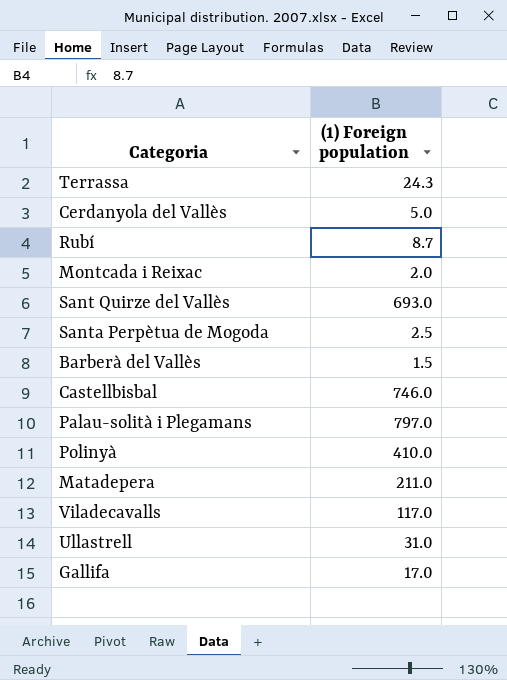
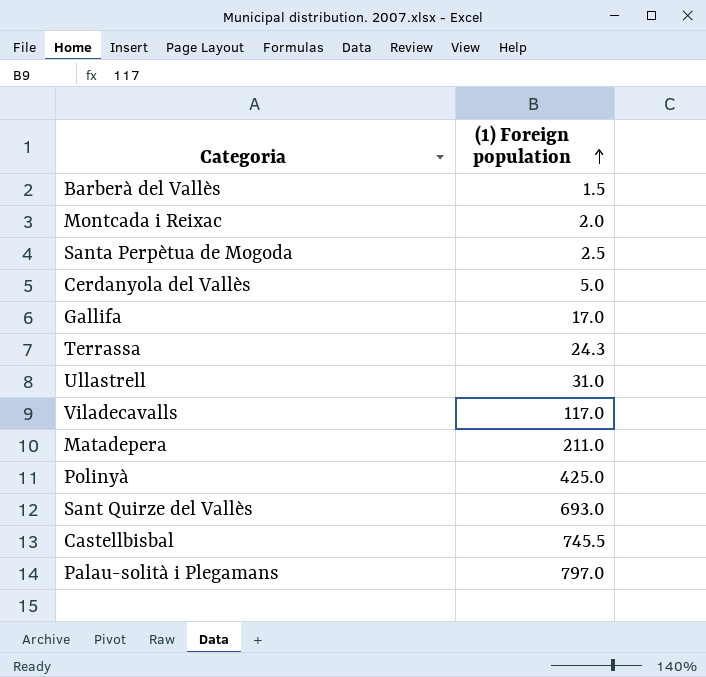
row order: none -> (1) Foreign population ascending
row Rubí: 8.7 -> none
Polinyà | (1) Foreign population: 410.0 -> 425.0
Castellbisbal | (1) Foreign population: 746.0 -> 745.5

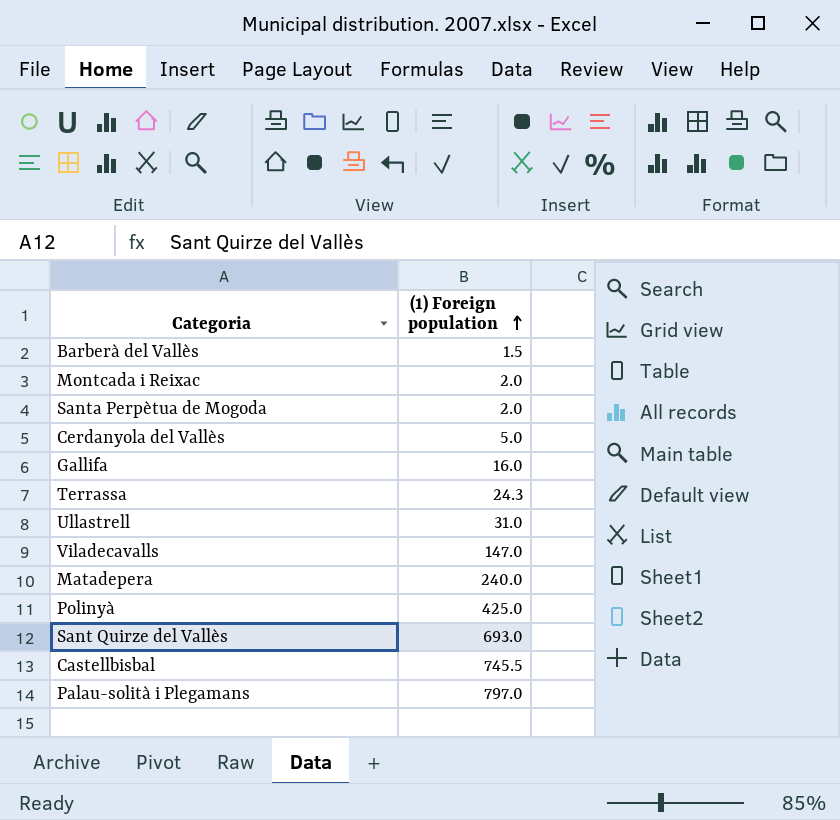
Santa Perpètua de Mogoda | (1) Foreign population: 2.5 -> 2.0
Gallifa | (1) Foreign population: 17.0 -> 16.0
Viladecavalls | (1) Foreign population: 117.0 -> 147.0
Matadepera | (1) Foreign population: 211.0 -> 240.0

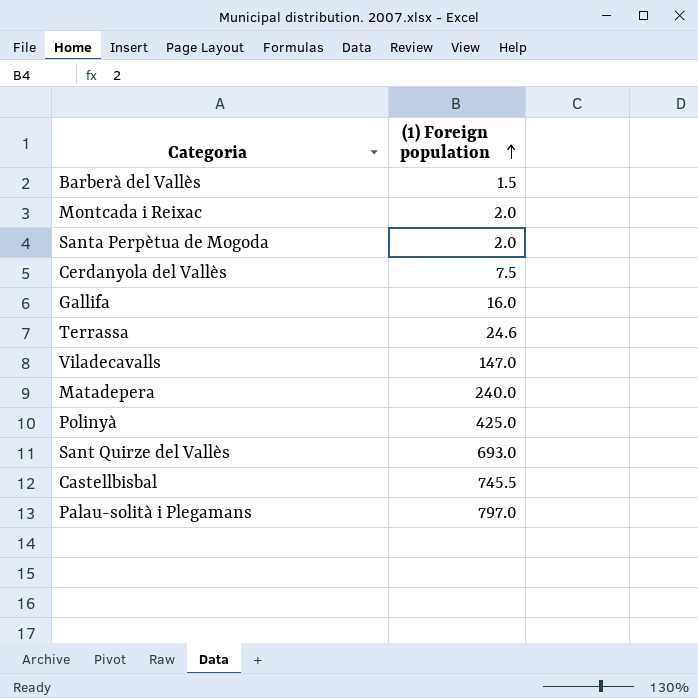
row Ullastrell: 31.0 -> none
Cerdanyola del Vallès | (1) Foreign population: 5.0 -> 7.5
Terrassa | (1) Foreign population: 24.3 -> 24.6

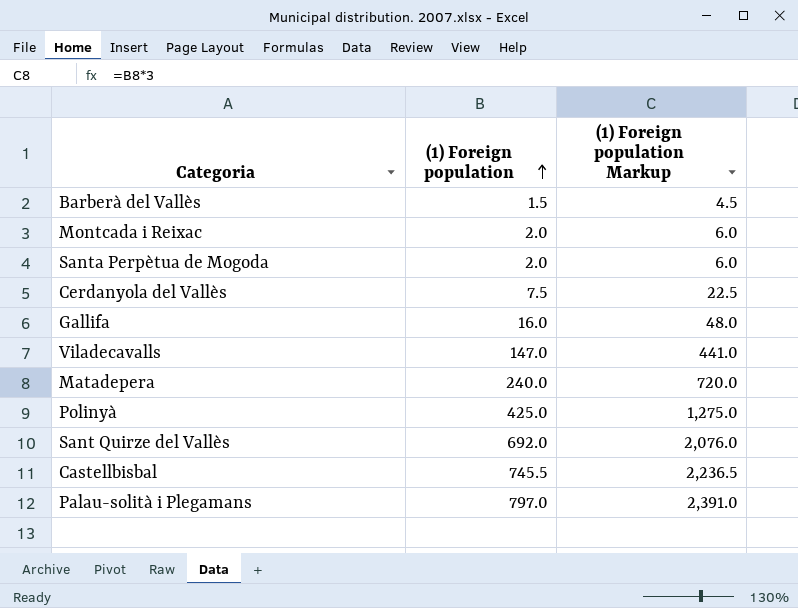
column (1) Foreign population Markup | formula: none -> [(1) Foreign population] * 3
row Terrassa: 24.6 -> none
Sant Quirze del Vallès | (1) Foreign population: 693.0 -> 692.0

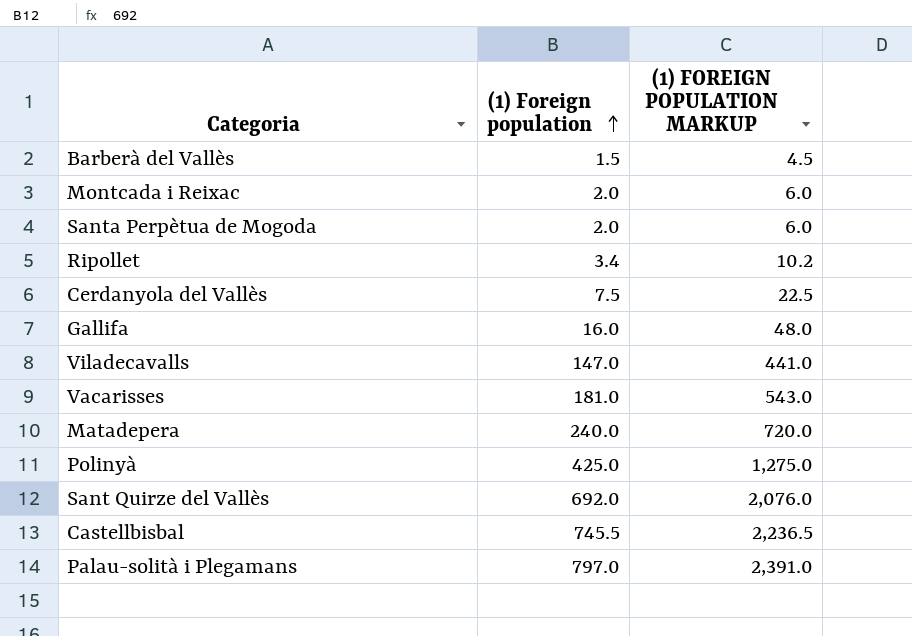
column name: (1) Foreign population Markup -> (1) FOREIGN POPULATION MARKUP
row Ripollet: none -> 3.4 | 10.2
row Vacarisses: none -> 181.0 | 543.0

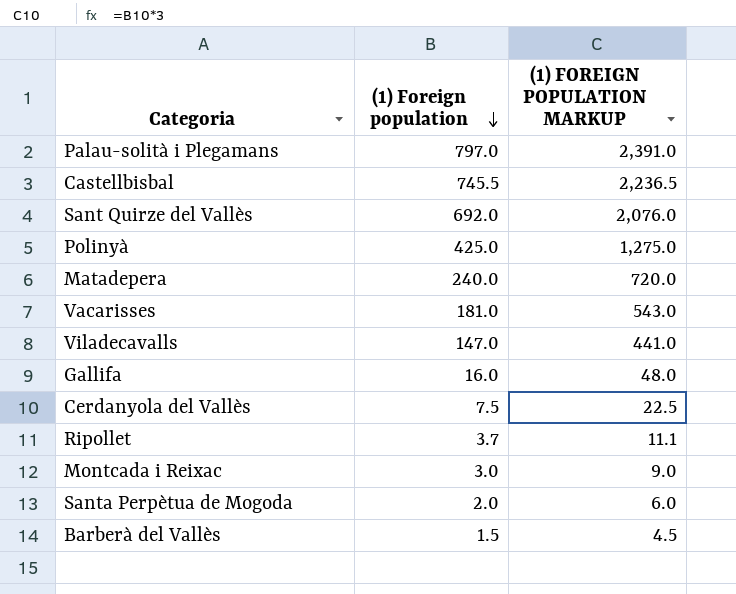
row order: (1) Foreign population ascending -> (1) Foreign population descending
Ripollet | (1) Foreign population: 3.4 -> 3.7
Ripollet | (1) FOREIGN POPULATION MARKUP: 10.2 -> 11.1
Montcada i Reixac | (1) Foreign population: 2.0 -> 3.0
Montcada i Reixac | (1) FOREIGN POPULATION MARKUP: 6.0 -> 9.0

